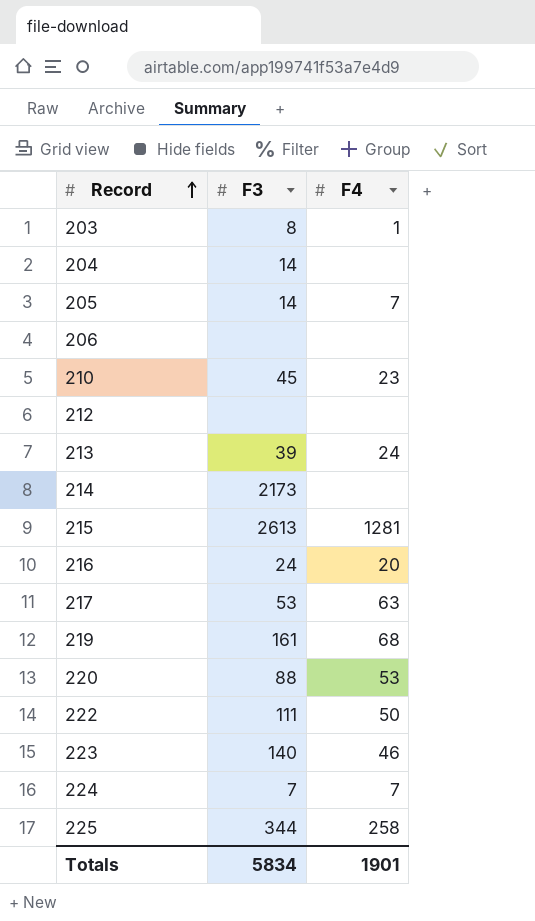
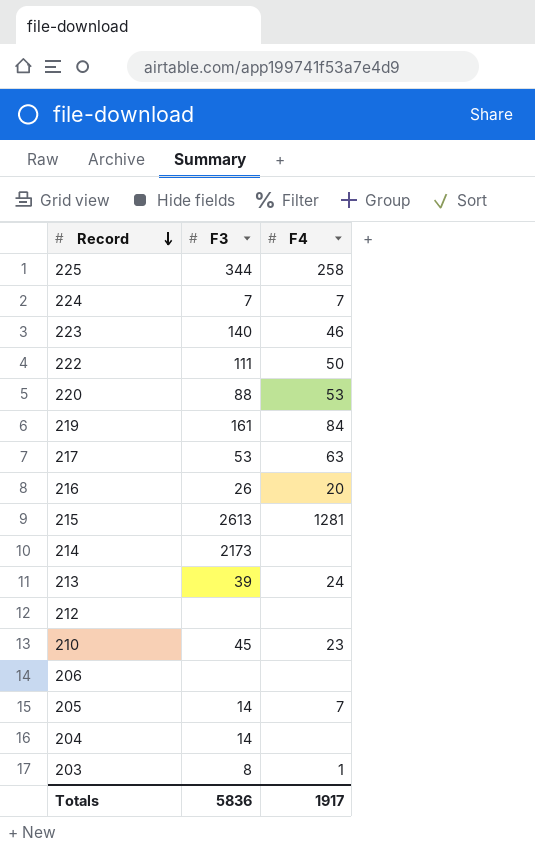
row order: Record ascending -> Record descending
219 | F4: 68 -> 84
216 | F3: 24 -> 26
Totals | F3: 5834 -> 5836
Totals | F4: 1901 -> 1917

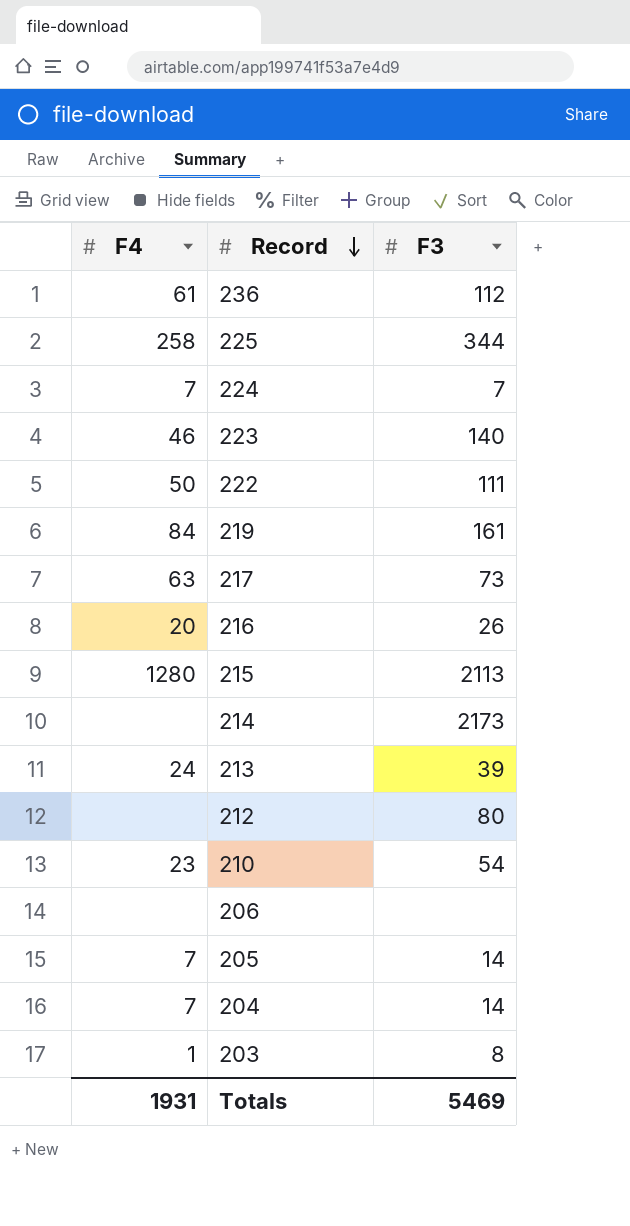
column F4 | position: 3 -> 1
row 220: 88 | 53 -> none
row 236: none -> 61 | 112
217 | F3: 53 -> 73
215 | F4: 1281 -> 1280
215 | F3: 2613 -> 2113
212 | F3: none -> 80
210 | F3: 45 -> 54
204 | F4: none -> 7
Totals | F4: 1917 -> 1931
Totals | F3: 5836 -> 5469

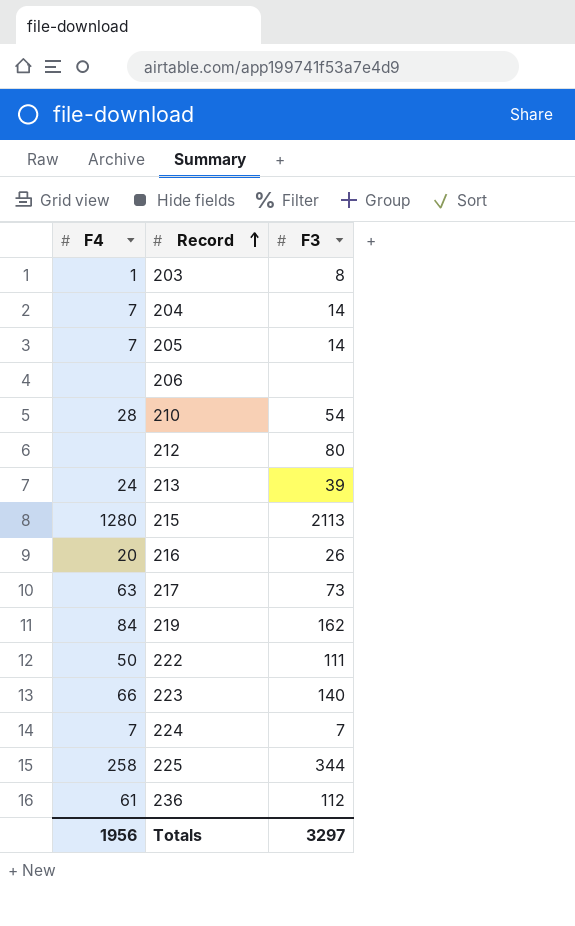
row order: Record descending -> Record ascending
row 214: none | 2173 -> none
210 | F4: 23 -> 28
219 | F3: 161 -> 162
223 | F4: 46 -> 66
Totals | F4: 1931 -> 1956
Totals | F3: 5469 -> 3297

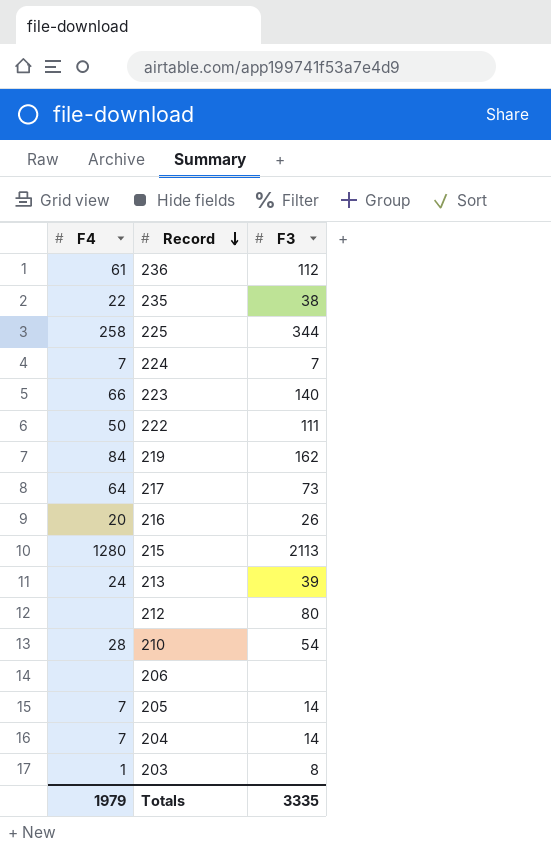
row order: Record ascending -> Record descending
row 235: none -> 22 | 38
217 | F4: 63 -> 64
Totals | F4: 1956 -> 1979
Totals | F3: 3297 -> 3335

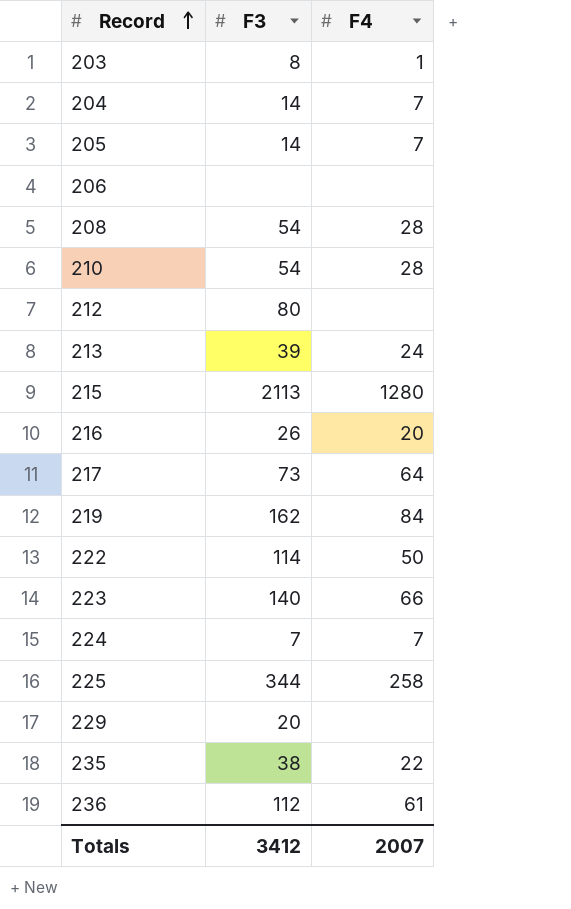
row order: Record descending -> Record ascending
column F4 | position: 1 -> 3
row 208: none -> 54 | 28
222 | F3: 111 -> 114
row 229: none -> 20 | none
Totals | F3: 3335 -> 3412
Totals | F4: 1979 -> 2007

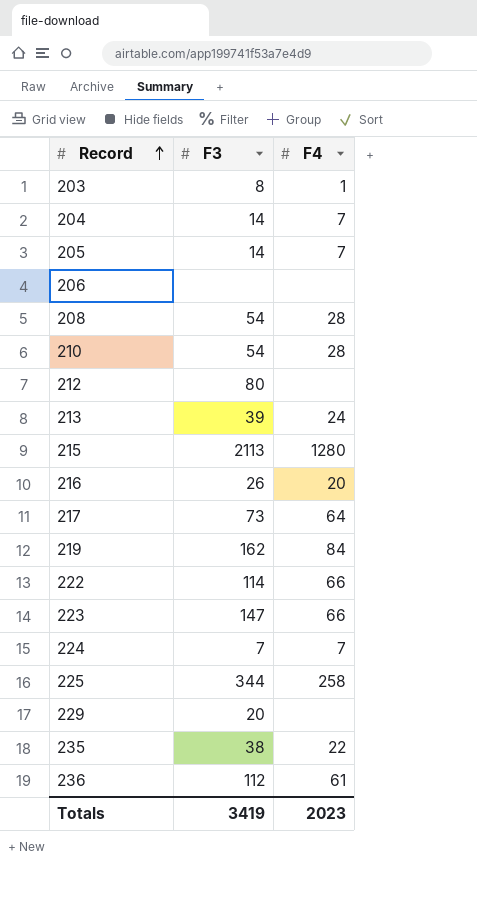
222 | F4: 50 -> 66
223 | F3: 140 -> 147
Totals | F3: 3412 -> 3419
Totals | F4: 2007 -> 2023

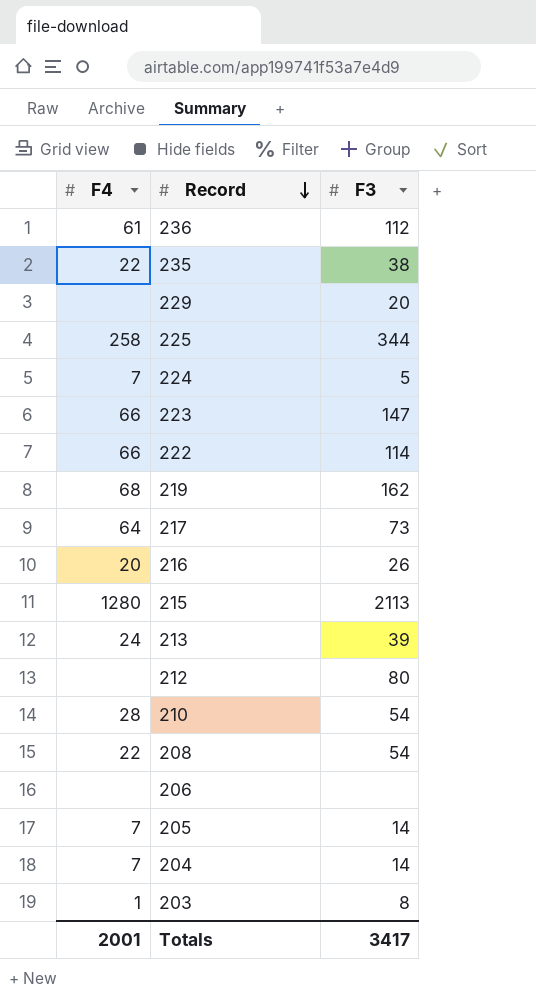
row order: Record ascending -> Record descending
column F4 | position: 3 -> 1
224 | F3: 7 -> 5
219 | F4: 84 -> 68
208 | F4: 28 -> 22
Totals | F4: 2023 -> 2001
Totals | F3: 3419 -> 3417

